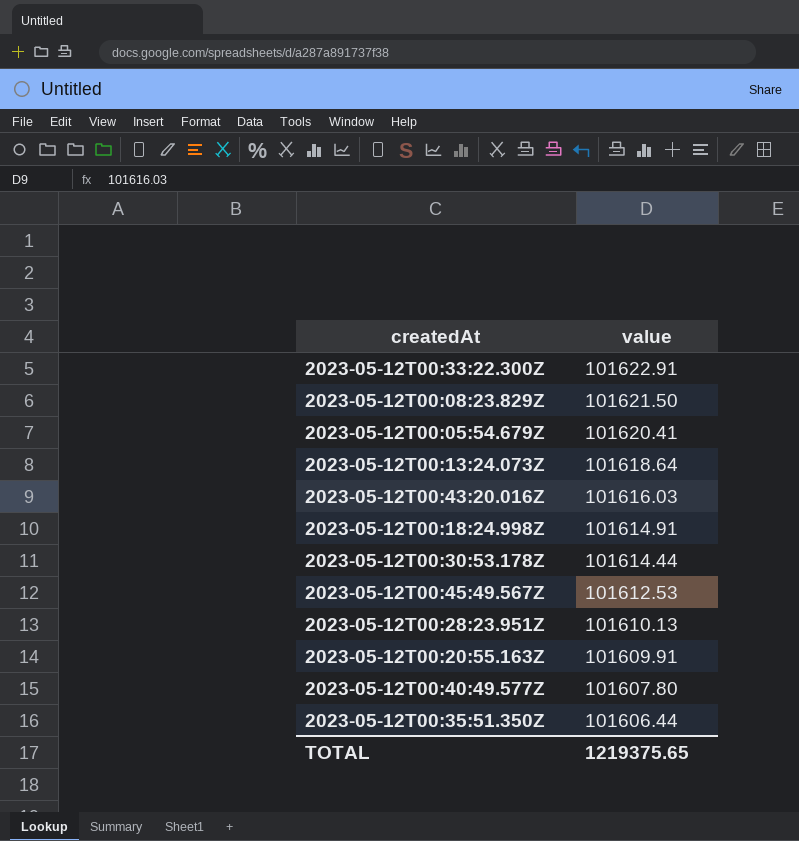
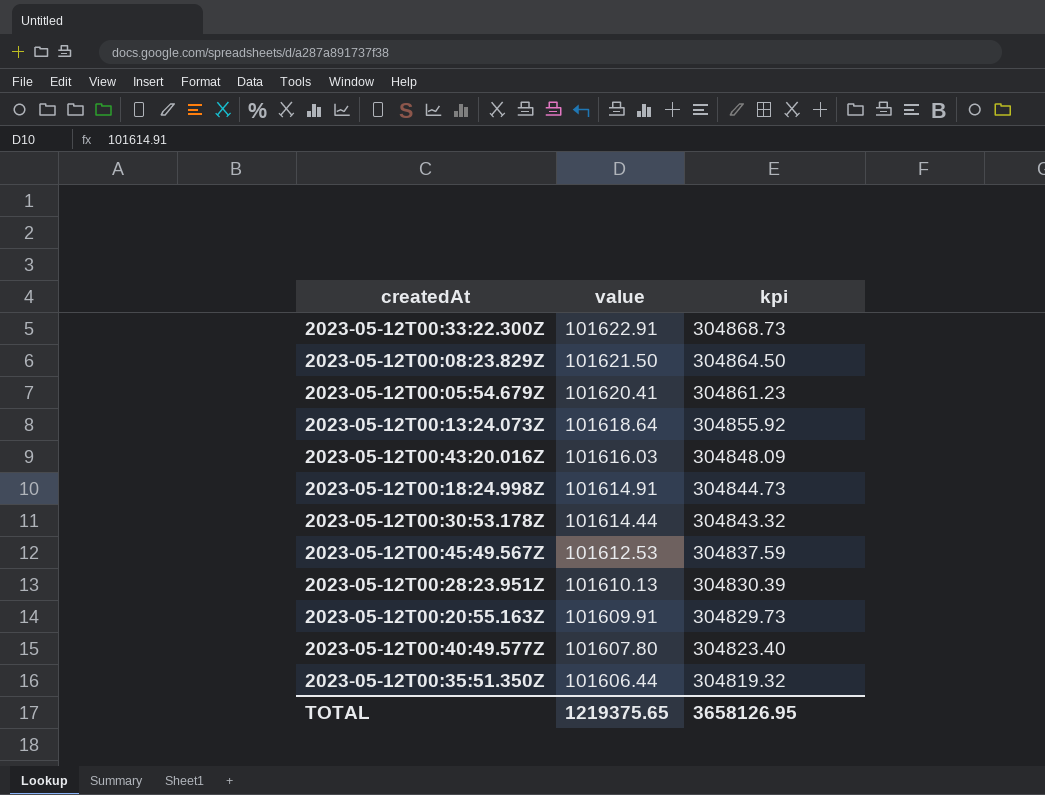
column kpi | formula: none -> [value] * 3

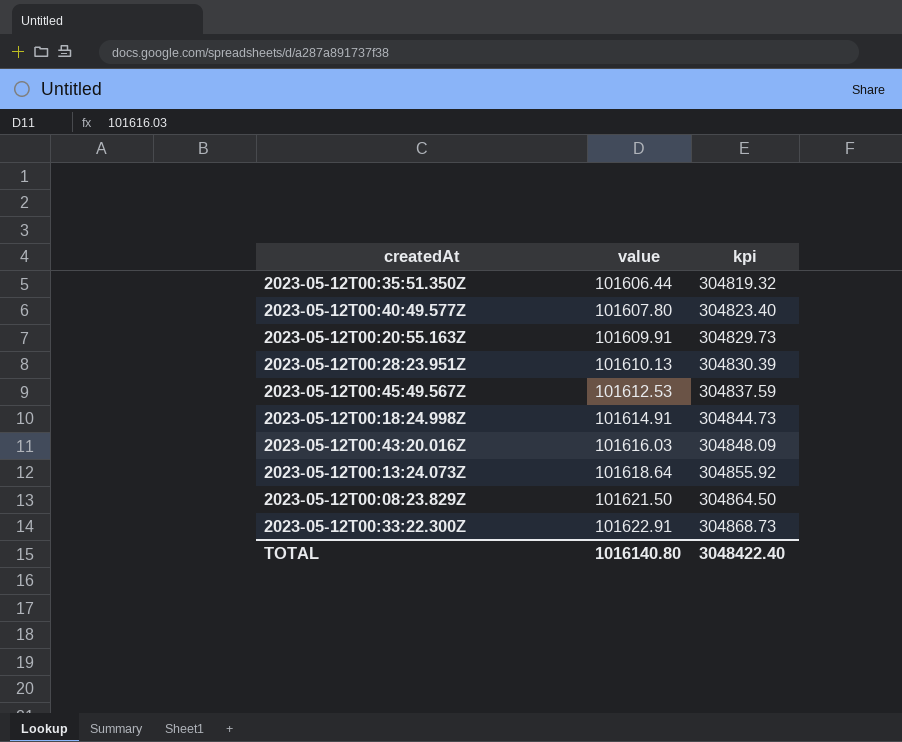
row order: value descending -> value ascending
row 2023-05-12T00:05:54.679Z: 101620.41 | 304861.23 -> none
row 2023-05-12T00:30:53.178Z: 101614.44 | 304843.32 -> none
TOTAL | value: 1219375.65 -> 1016140.80
TOTAL | kpi: 3658126.95 -> 3048422.40

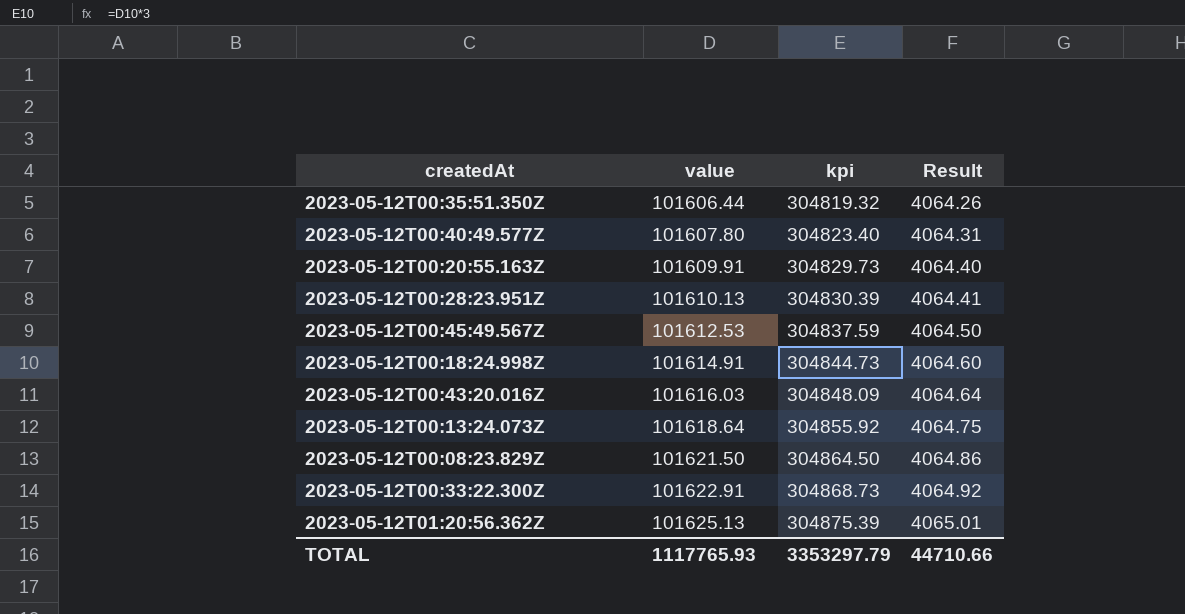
column Result | formula: none -> [value] * 0.04
row 2023-05-12T01:20:56.362Z: none -> 101625.13 | 304875.39 | 4065.01
TOTAL | value: 1016140.80 -> 1117765.93
TOTAL | kpi: 3048422.40 -> 3353297.79

